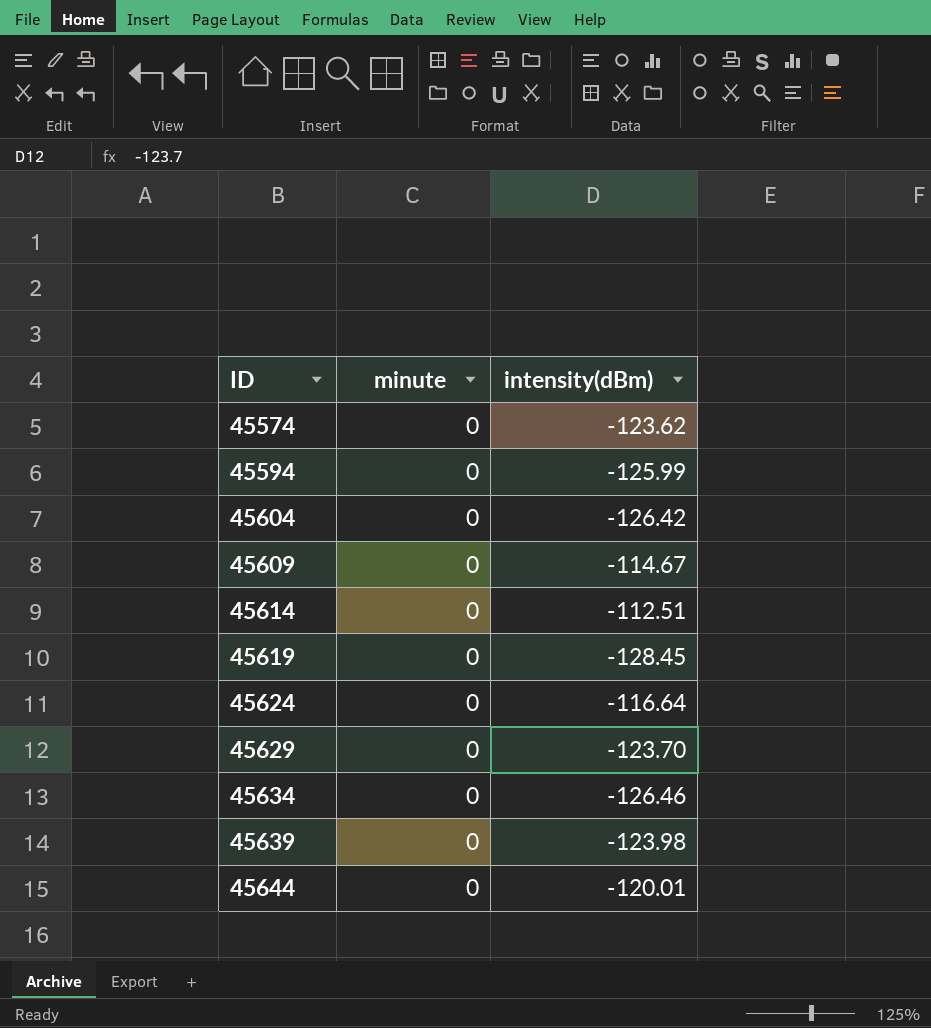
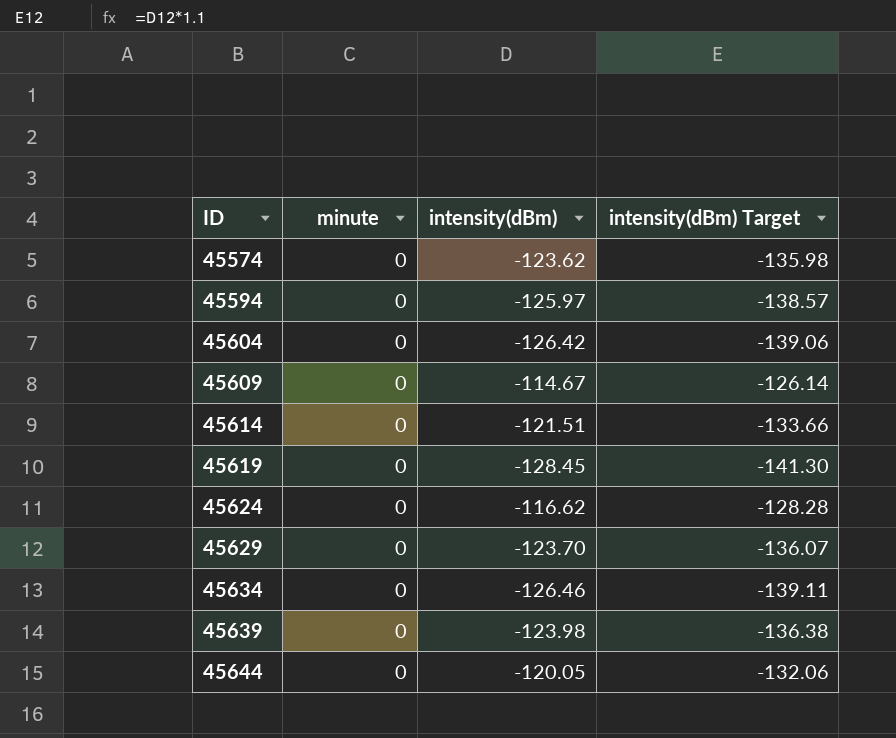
column intensity(dBm) Target | formula: none -> [intensity(dBm)] * 1.1
45594 | intensity(dBm): -125.99 -> -125.97
45614 | intensity(dBm): -112.51 -> -121.51
45624 | intensity(dBm): -116.64 -> -116.62
45644 | intensity(dBm): -120.01 -> -120.05

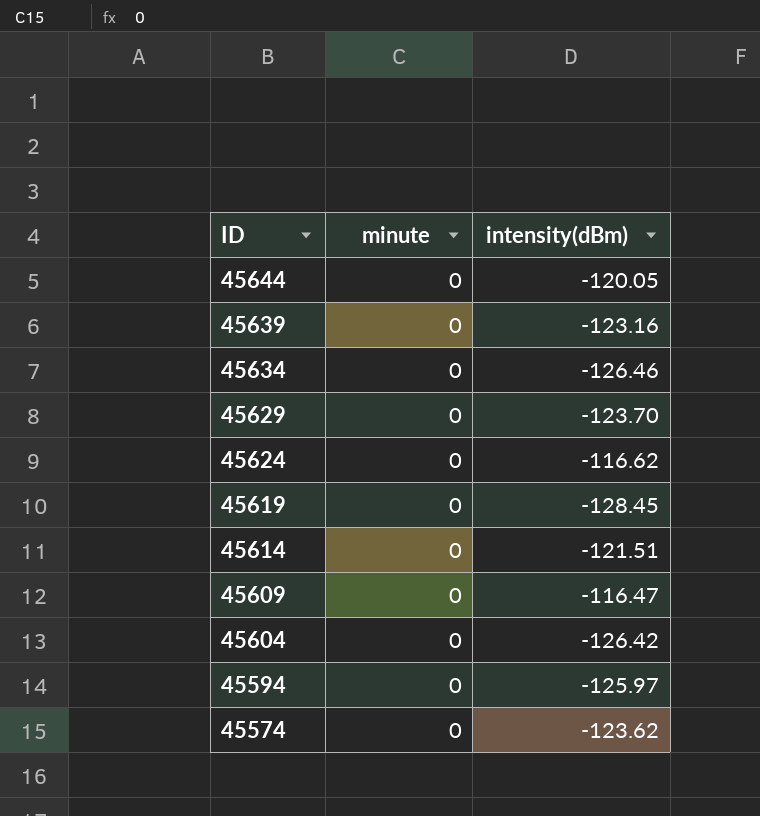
row order: ID ascending -> ID descending
column intensity(dBm) Target | formula: [intensity(dBm)] * 1.1 -> none
45639 | intensity(dBm): -123.98 -> -123.16
45609 | intensity(dBm): -114.67 -> -116.47

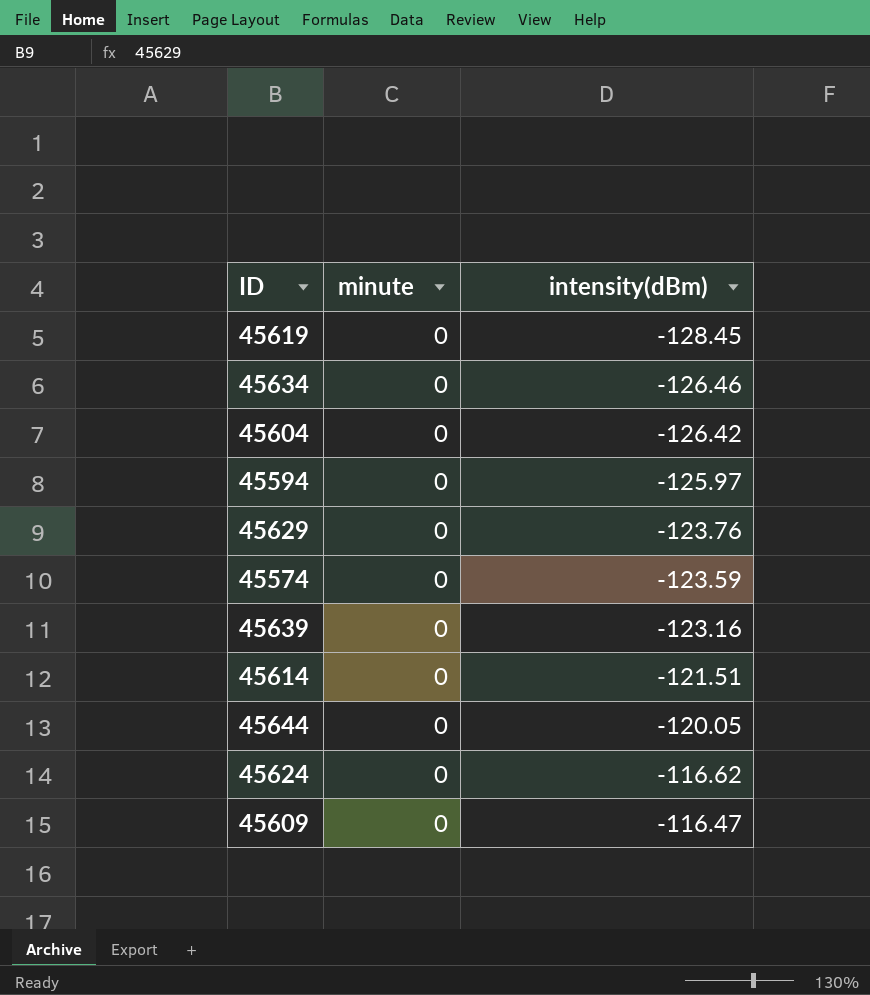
row order: ID descending -> intensity(dBm) ascending
45629 | intensity(dBm): -123.70 -> -123.76
45574 | intensity(dBm): -123.62 -> -123.59

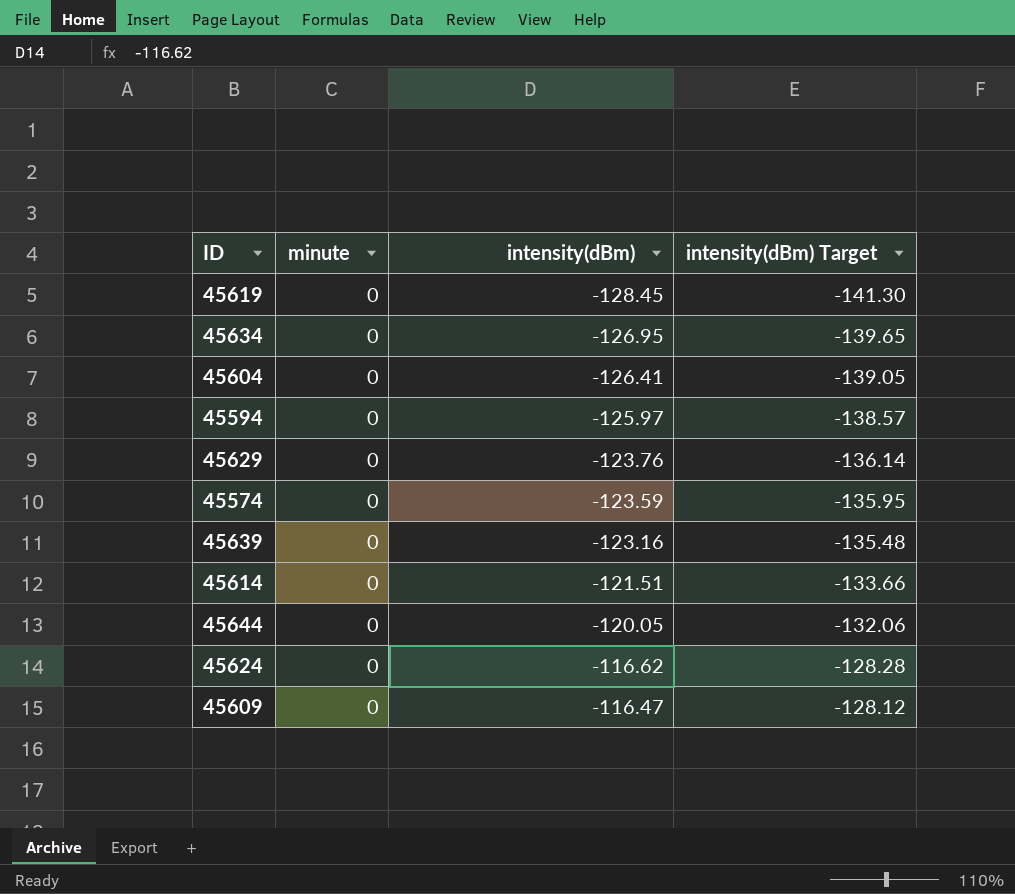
column intensity(dBm) Target | formula: none -> [intensity(dBm)] * 1.1
45634 | intensity(dBm): -126.46 -> -126.95
45604 | intensity(dBm): -126.42 -> -126.41

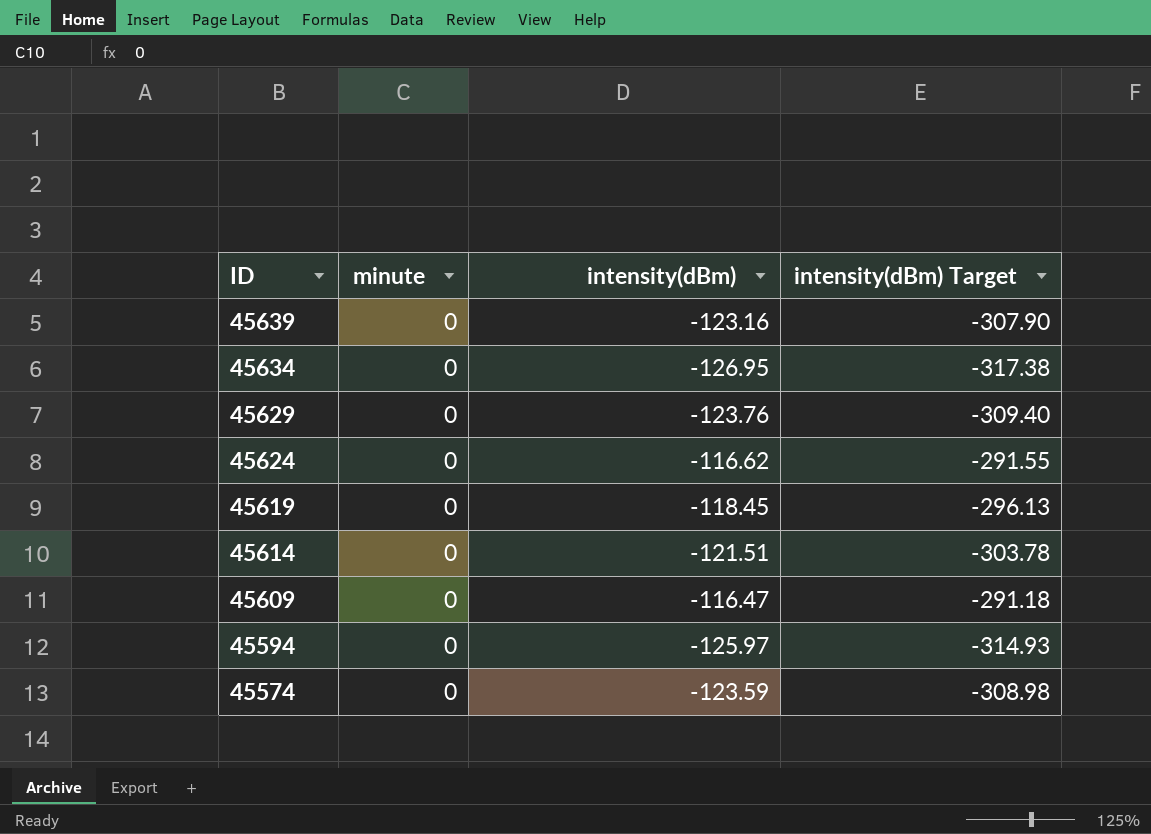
row order: intensity(dBm) ascending -> ID descending
column intensity(dBm) Target | formula: [intensity(dBm)] * 1.1 -> [intensity(dBm)] * 2.5
row 45604: 0 | -126.41 | -139.05 -> none
row 45644: 0 | -120.05 | -132.06 -> none
45619 | intensity(dBm): -128.45 -> -118.45

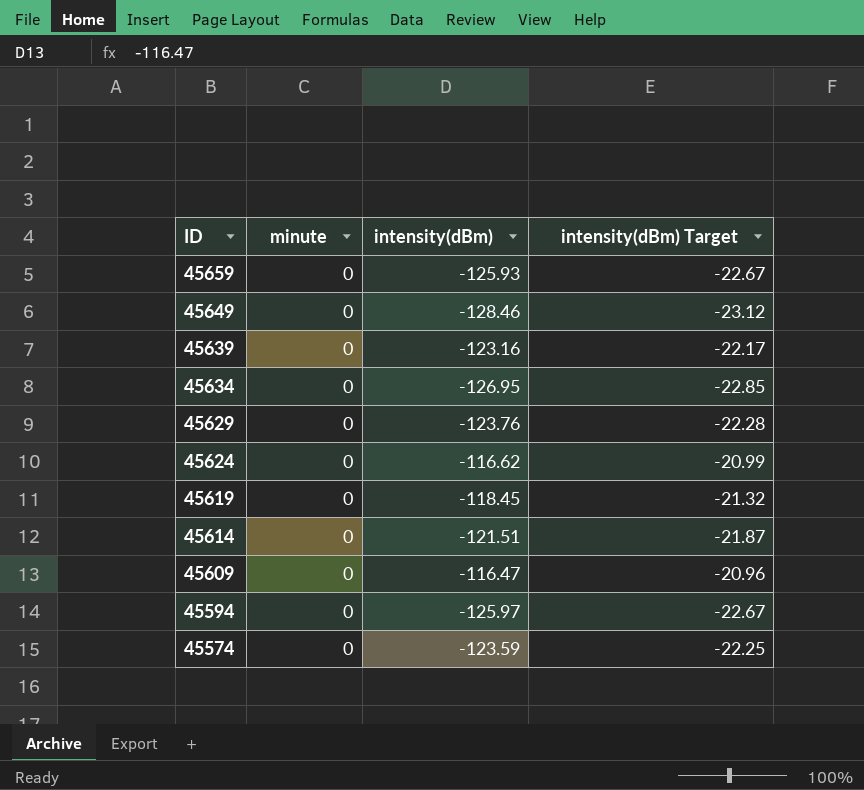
column intensity(dBm) Target | formula: [intensity(dBm)] * 2.5 -> [intensity(dBm)] * 0.18
row 45659: none -> 0 | -125.93 | -22.67
row 45649: none -> 0 | -128.46 | -23.12

